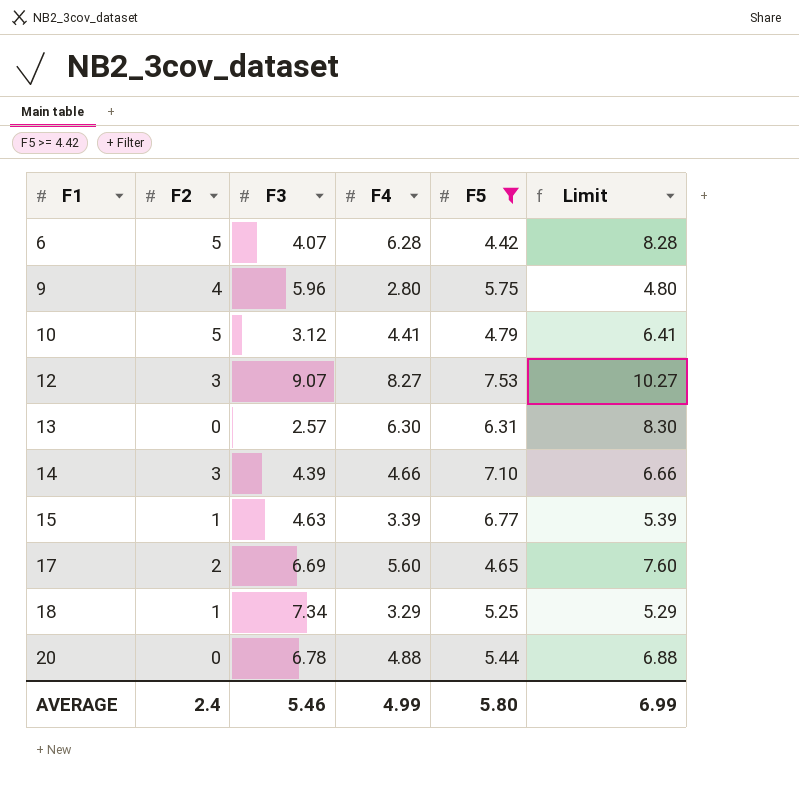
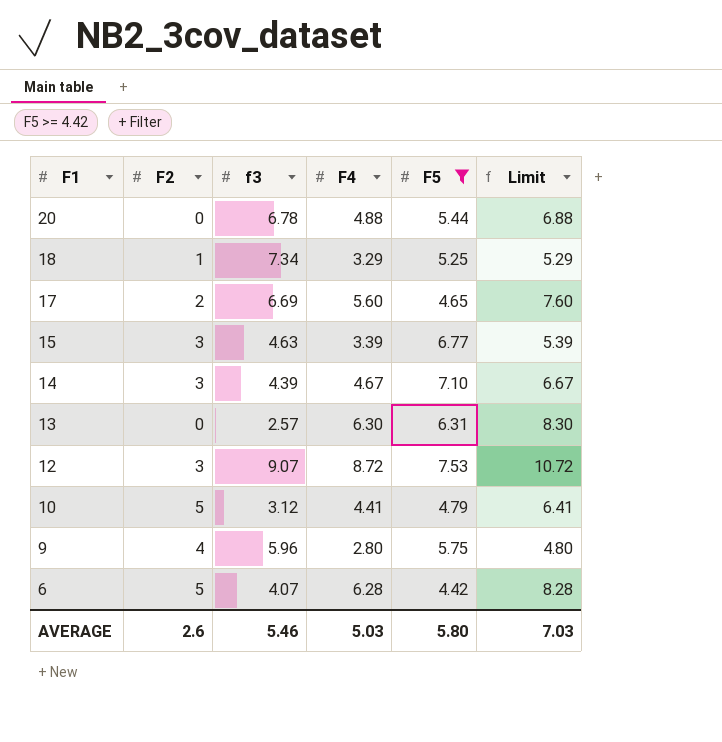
row order: F1 ascending -> F1 descending
column name: F3 -> f3
15 | F2: 1 -> 3
14 | F4: 4.66 -> 4.67
14 | Limit: 6.66 -> 6.67
12 | F4: 8.27 -> 8.72
12 | Limit: 10.27 -> 10.72
AVERAGE | F2: 2.4 -> 2.6
AVERAGE | F4: 4.99 -> 5.03
AVERAGE | Limit: 6.99 -> 7.03

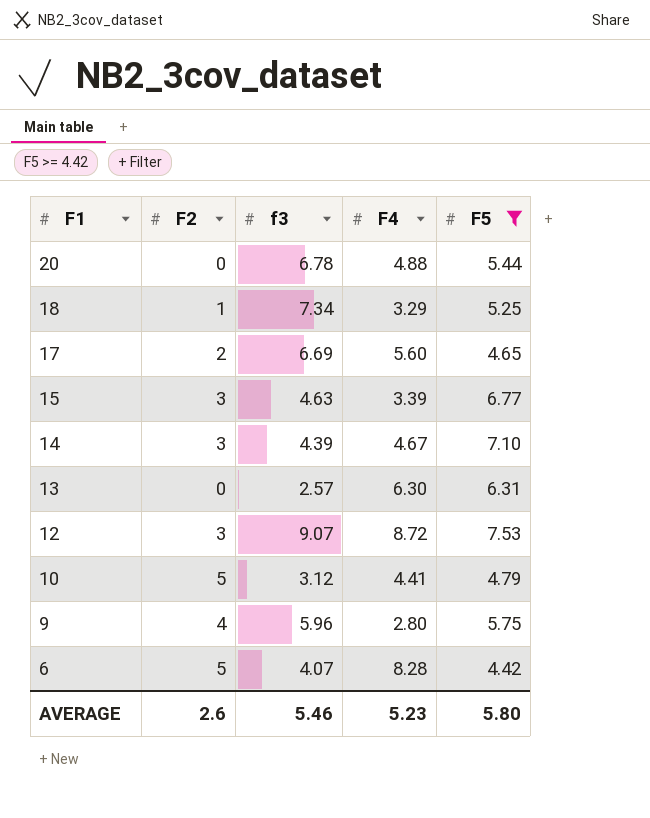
column Limit | formula: [F4] + 2 -> none
6 | F4: 6.28 -> 8.28
AVERAGE | F4: 5.03 -> 5.23

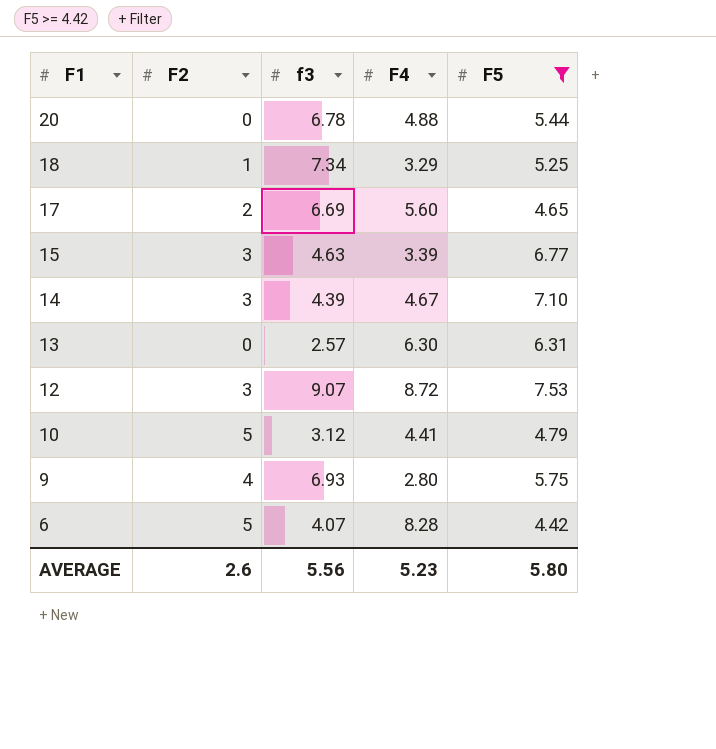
9 | f3: 5.96 -> 6.93
AVERAGE | f3: 5.46 -> 5.56

